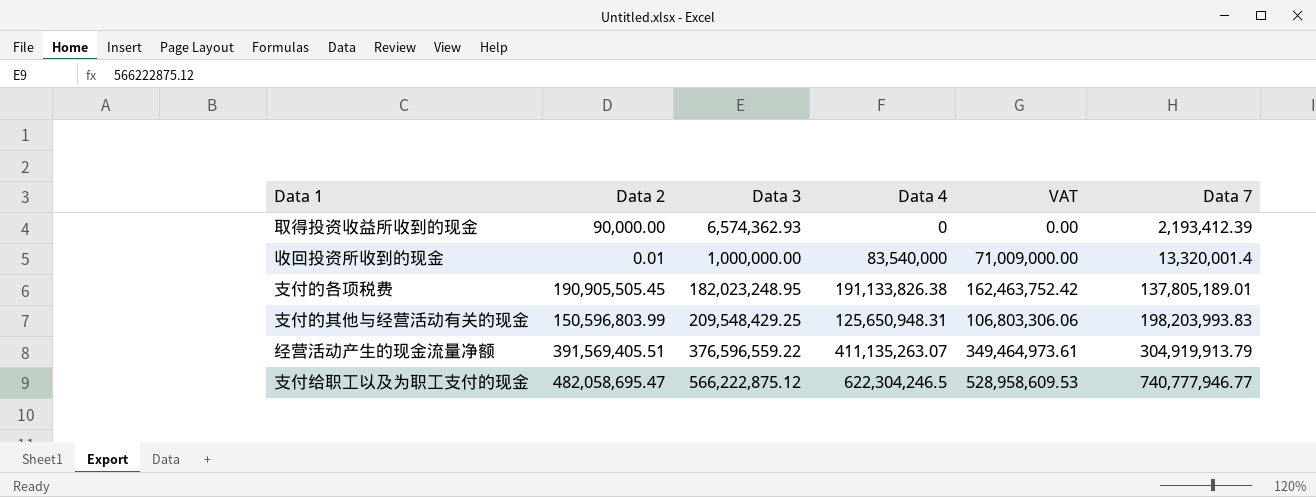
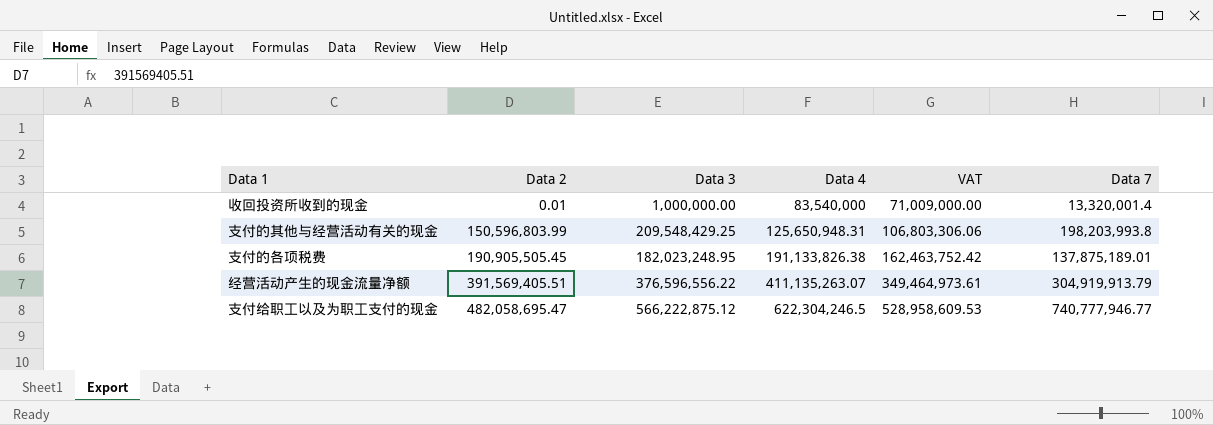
row order: Data 7 ascending -> Data 2 ascending
row 取得投资收益所收到的现金: 90,000.00 | 6,574,362.93 | 0 | 0.00 | 2,193,412.39 -> none
支付的其他与经营活动有关的现金 | Data 7: 198,203,993.83 -> 198,203,993.8
支付的各项税费 | Data 7: 137,805,189.01 -> 137,875,189.01
经营活动产生的现金流量净额 | Data 3: 376,596,559.22 -> 376,596,556.22

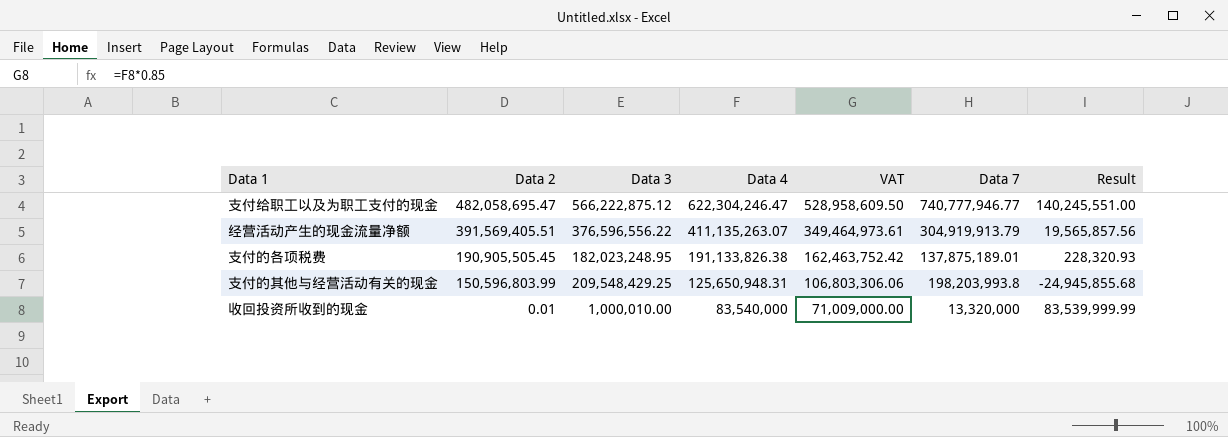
row order: Data 2 ascending -> Data 2 descending
column Result | formula: none -> [Data 4] - [Data 2]
支付给职工以及为职工支付的现金 | Data 4: 622,304,246.5 -> 622,304,246.47
支付给职工以及为职工支付的现金 | VAT: 528,958,609.53 -> 528,958,609.50
收回投资所收到的现金 | Data 3: 1,000,000.00 -> 1,000,010.00
收回投资所收到的现金 | Data 7: 13,320,001.4 -> 13,320,000

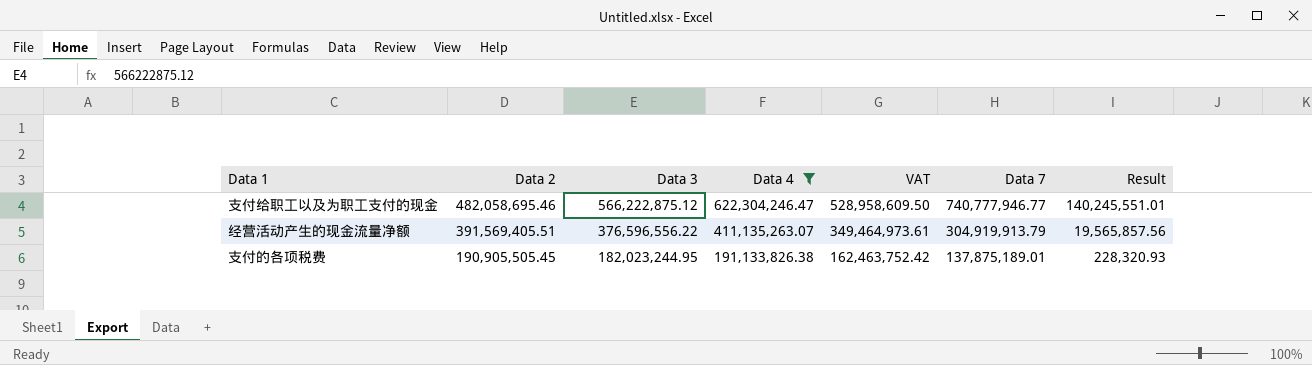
filter: none -> Data 4 >= 191,133,826.38
支付给职工以及为职工支付的现金 | Data 2: 482,058,695.47 -> 482,058,695.46
支付给职工以及为职工支付的现金 | Result: 140,245,551.00 -> 140,245,551.01
支付的各项税费 | Data 3: 182,023,248.95 -> 182,023,244.95

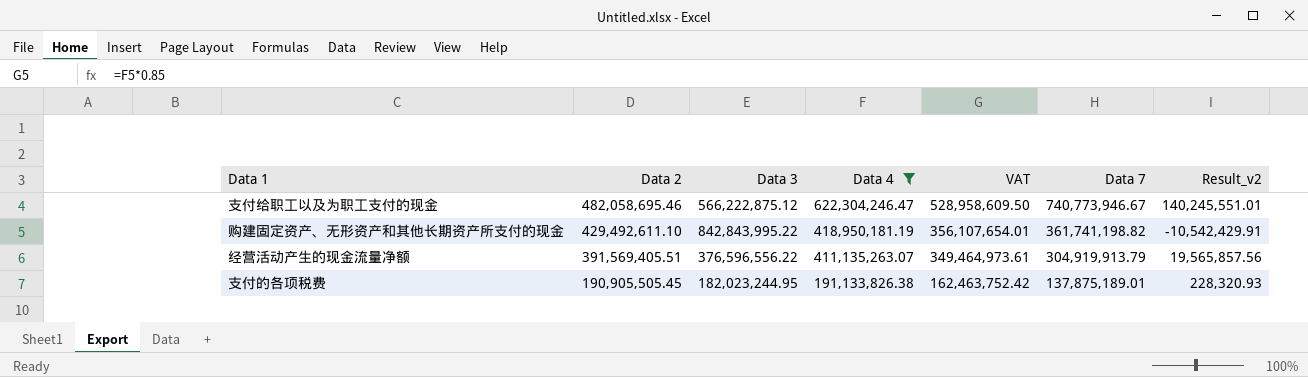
column name: Result -> Result_v2
支付给职工以及为职工支付的现金 | Data 7: 740,777,946.77 -> 740,773,946.67
row 购建固定资产、无形资产和其他长期资产所支付的现金: none -> 429,492,611.10 | 842,843,995.22 | 418,950,181.19 | 356,107,654.01 | 361,741,198.82 | -10,542,429.91

